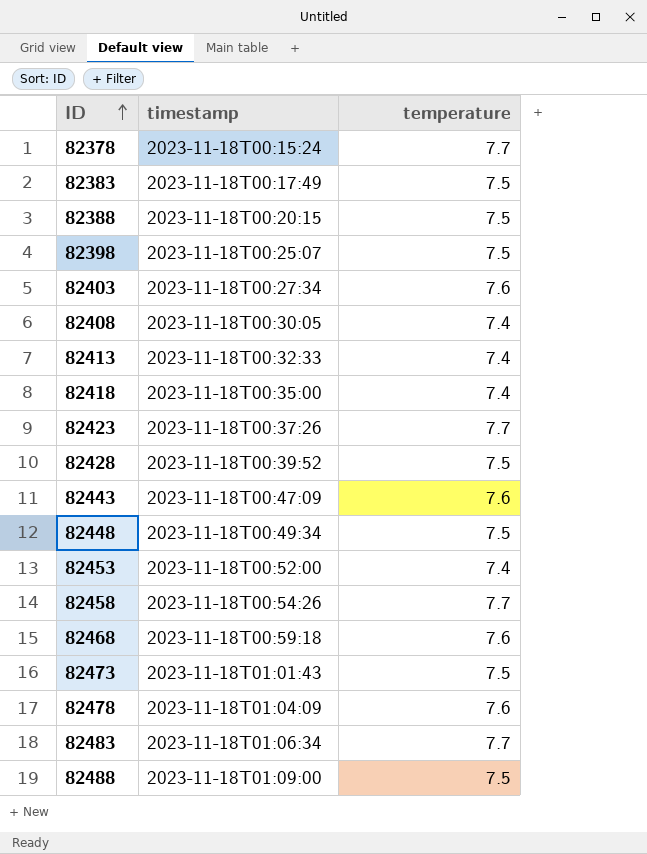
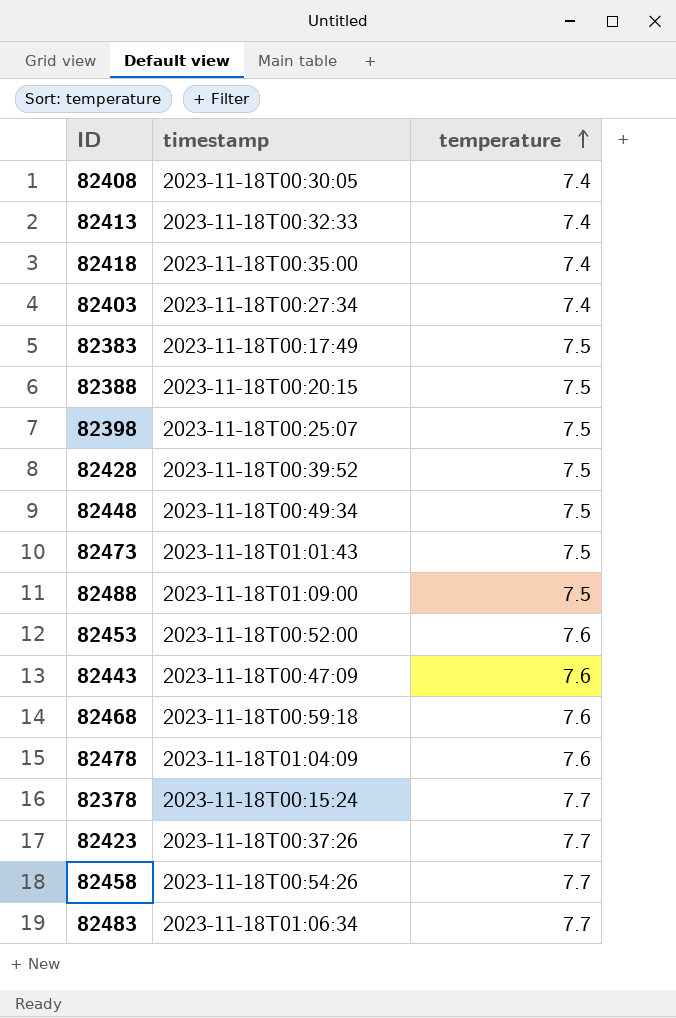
row order: ID ascending -> temperature ascending
82403 | temperature: 7.6 -> 7.4
82453 | temperature: 7.4 -> 7.6

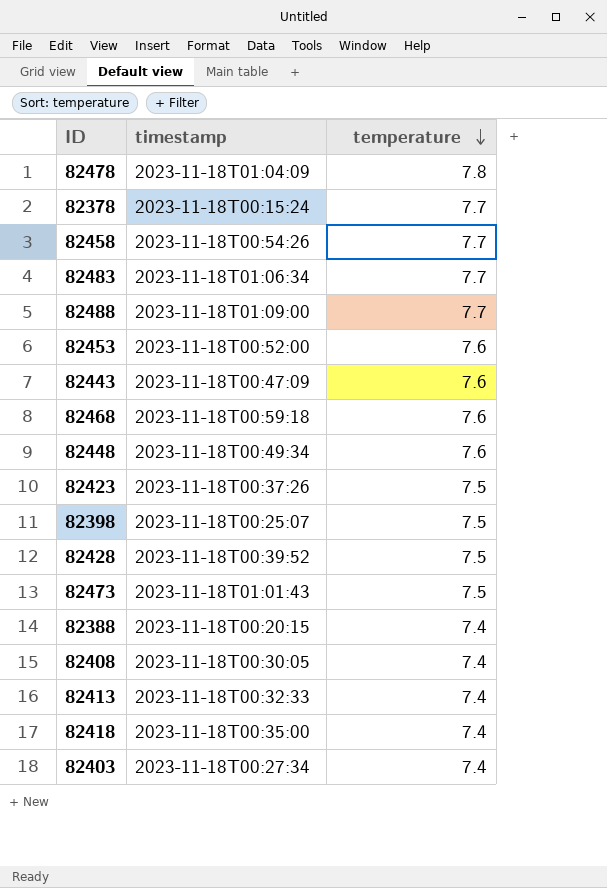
row order: temperature ascending -> temperature descending
row 82383: 2023-11-18T00:17:49 | 7.5 -> none
82478 | temperature: 7.6 -> 7.8
82488 | temperature: 7.5 -> 7.7
82448 | temperature: 7.5 -> 7.6
82423 | temperature: 7.7 -> 7.5
82388 | temperature: 7.5 -> 7.4

